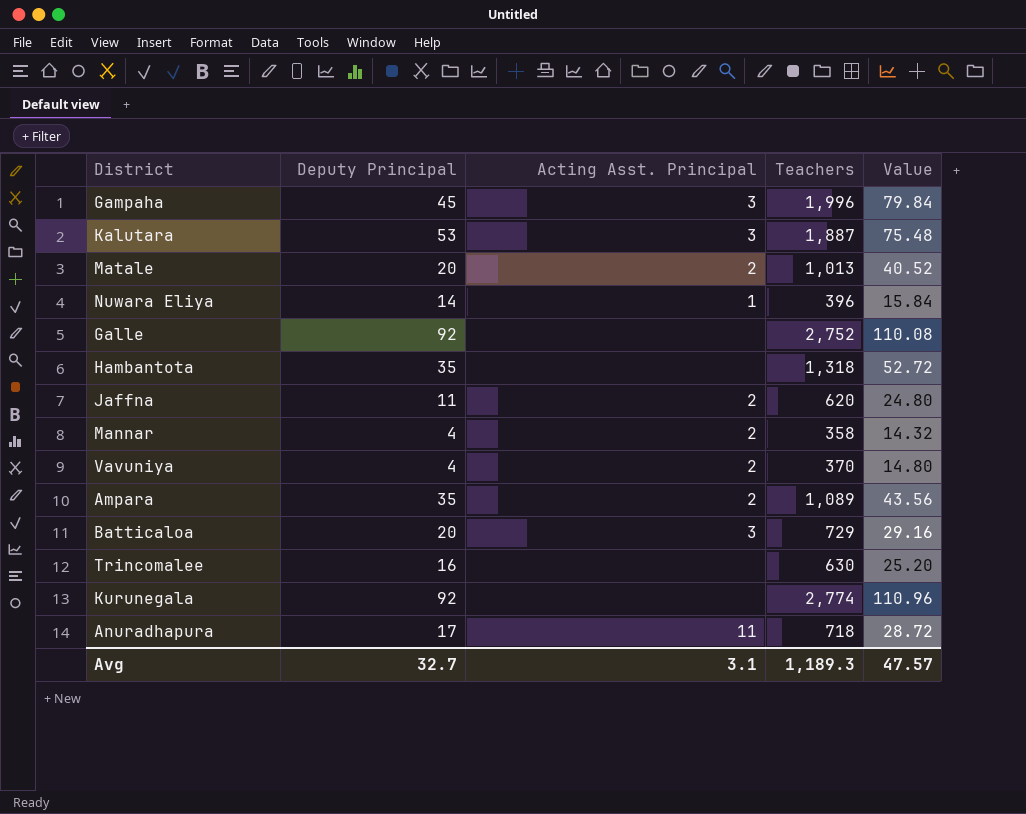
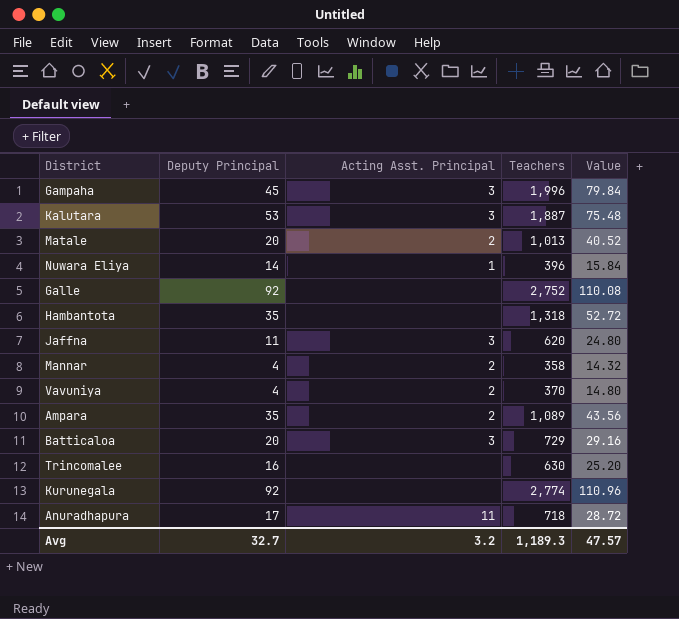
Jaffna | Acting Asst. Principal: 2 -> 3
Avg | Acting Asst. Principal: 3.1 -> 3.2

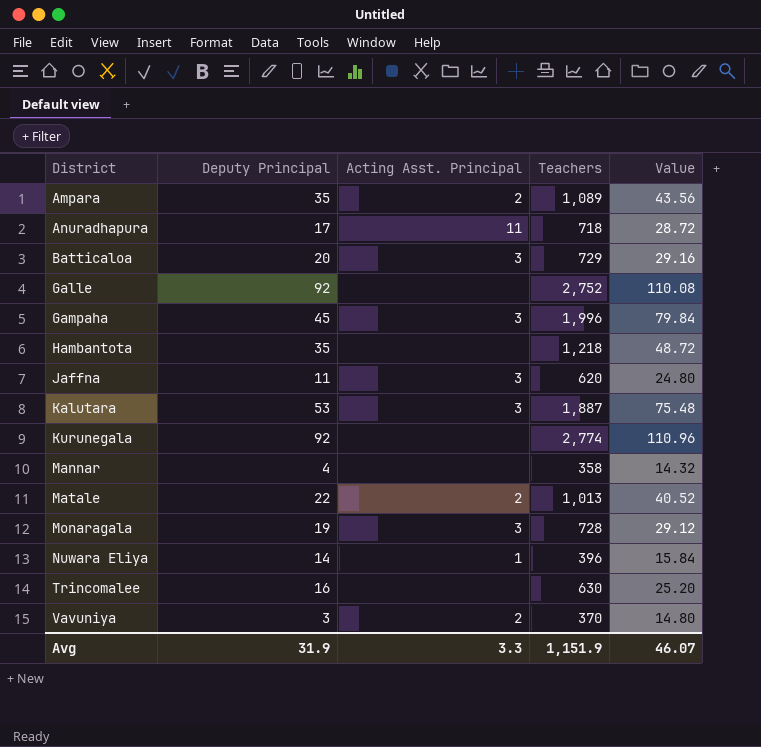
row order: none -> District ascending
Hambantota | Teachers: 1,318 -> 1,218
Hambantota | Value: 52.72 -> 48.72
Mannar | Acting Asst. Principal: 2 -> none
Matale | Deputy Principal: 20 -> 22
row Monaragala: none -> 19 | 3 | 728 | 29.12
Vavuniya | Deputy Principal: 4 -> 3
Avg | Deputy Principal: 32.7 -> 31.9
Avg | Acting Asst. Principal: 3.2 -> 3.3
Avg | Teachers: 1,189.3 -> 1,151.9
Avg | Value: 47.57 -> 46.07

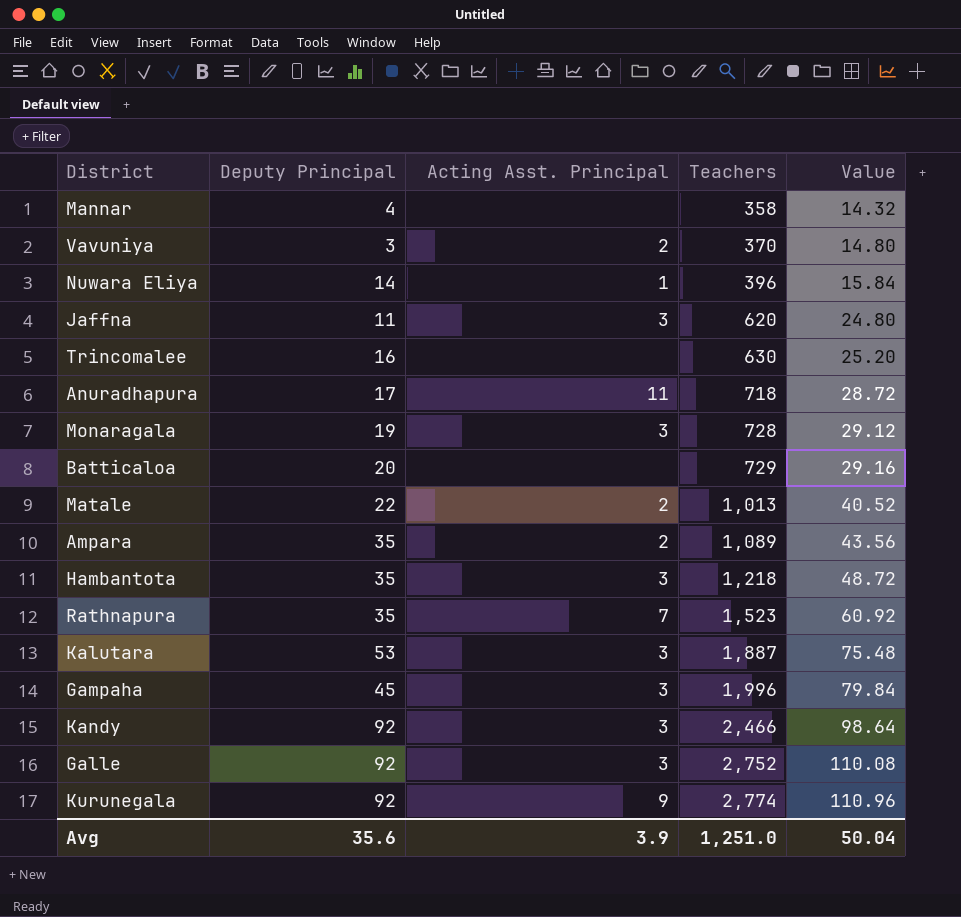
row order: District ascending -> Teachers ascending
Batticaloa | Acting Asst. Principal: 3 -> none
Hambantota | Acting Asst. Principal: none -> 3
row Rathnapura: none -> 35 | 7 | 1,523 | 60.92
row Kandy: none -> 92 | 3 | 2,466 | 98.64
Galle | Acting Asst. Principal: none -> 3
Kurunegala | Acting Asst. Principal: none -> 9
Avg | Deputy Principal: 31.9 -> 35.6
Avg | Acting Asst. Principal: 3.3 -> 3.9
Avg | Teachers: 1,151.9 -> 1,251.0
Avg | Value: 46.07 -> 50.04

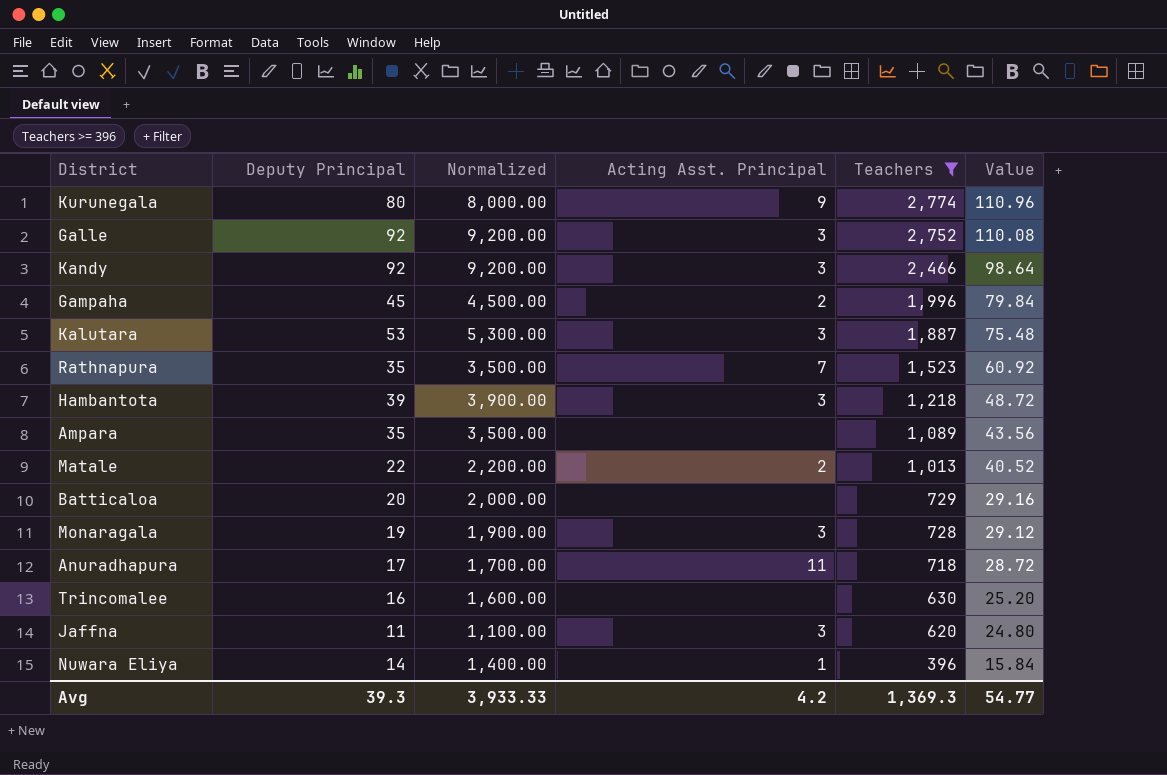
filter: none -> Teachers >= 396
row order: Teachers ascending -> Teachers descending
column Normalized | formula: none -> [Deputy Principal] * 100
Kurunegala | Deputy Principal: 92 -> 80
Gampaha | Acting Asst. Principal: 3 -> 2
Hambantota | Deputy Principal: 35 -> 39
Ampara | Acting Asst. Principal: 2 -> none
Avg | Deputy Principal: 35.6 -> 39.3
Avg | Acting Asst. Principal: 3.9 -> 4.2
Avg | Teachers: 1,251.0 -> 1,369.3
Avg | Value: 50.04 -> 54.77

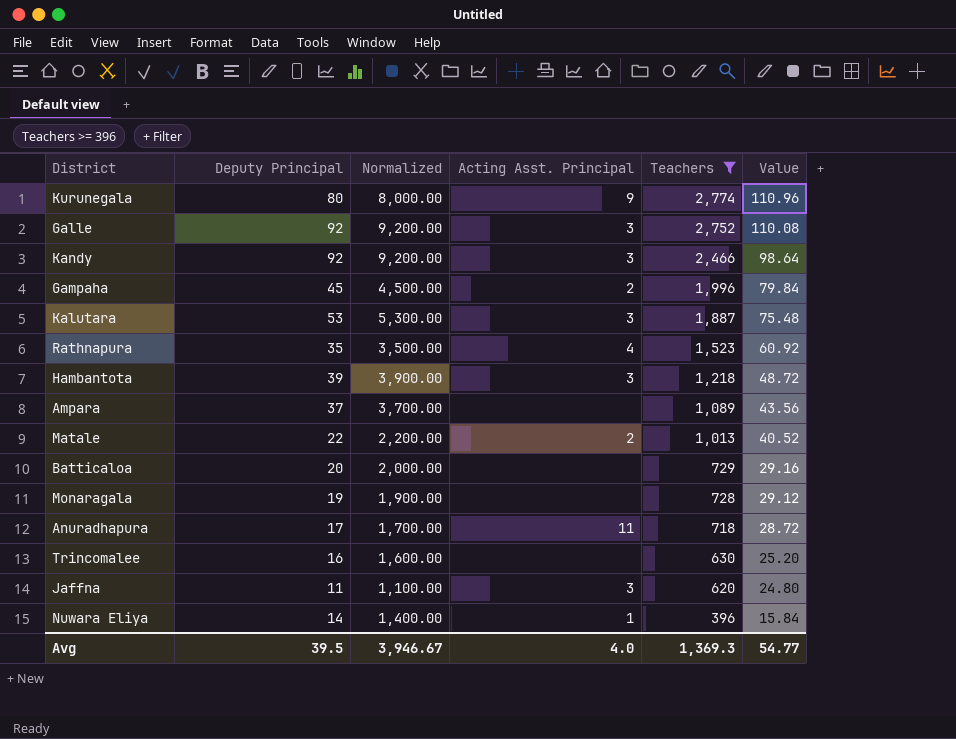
Rathnapura | Acting Asst. Principal: 7 -> 4
Ampara | Deputy Principal: 35 -> 37
Ampara | Normalized: 3,500.00 -> 3,700.00
Monaragala | Acting Asst. Principal: 3 -> none
Avg | Deputy Principal: 39.3 -> 39.5
Avg | Normalized: 3,933.33 -> 3,946.67
Avg | Acting Asst. Principal: 4.2 -> 4.0

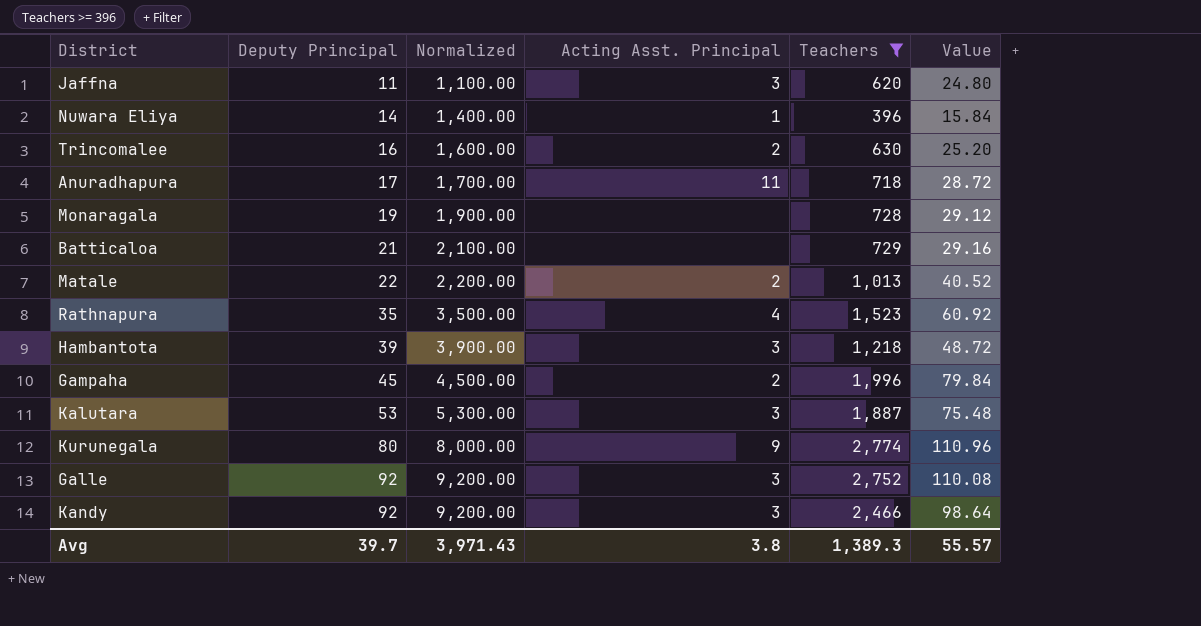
row order: Teachers descending -> Deputy Principal ascending
row Ampara: 37 | 3,700.00 | none | 1,089 | 43.56 -> none
Trincomalee | Acting Asst. Principal: none -> 2
Batticaloa | Deputy Principal: 20 -> 21
Batticaloa | Normalized: 2,000.00 -> 2,100.00
Avg | Deputy Principal: 39.5 -> 39.7
Avg | Normalized: 3,946.67 -> 3,971.43
Avg | Acting Asst. Principal: 4.0 -> 3.8
Avg | Teachers: 1,369.3 -> 1,389.3
Avg | Value: 54.77 -> 55.57

